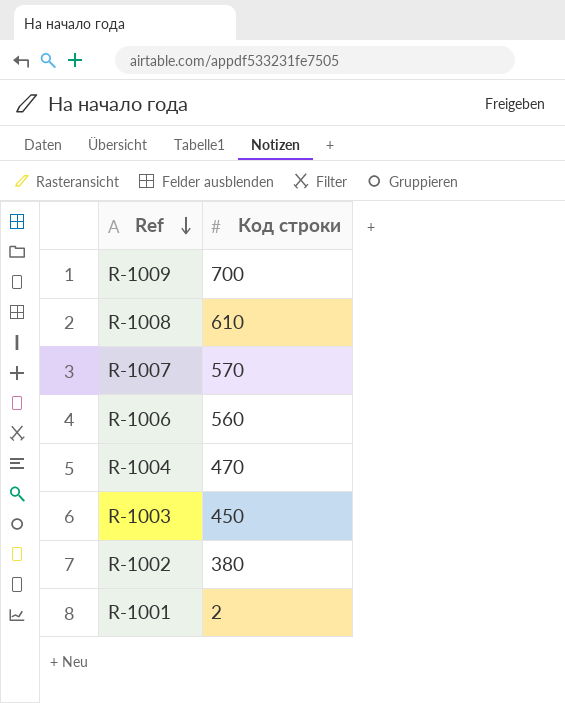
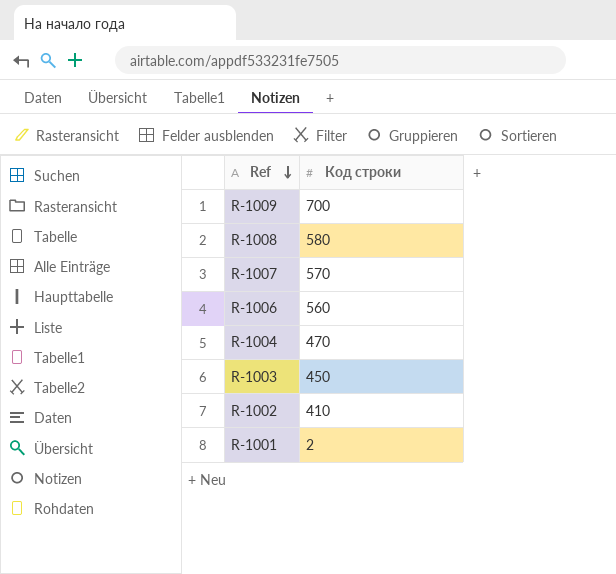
R-1008 | Код строки: 610 -> 580
R-1002 | Код строки: 380 -> 410

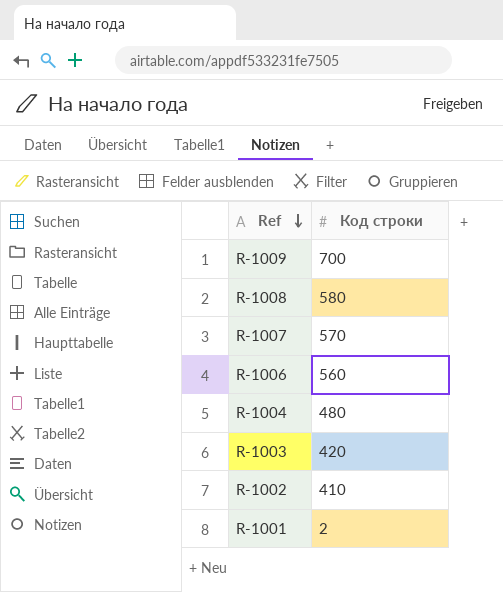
R-1004 | Код строки: 470 -> 480
R-1003 | Код строки: 450 -> 420

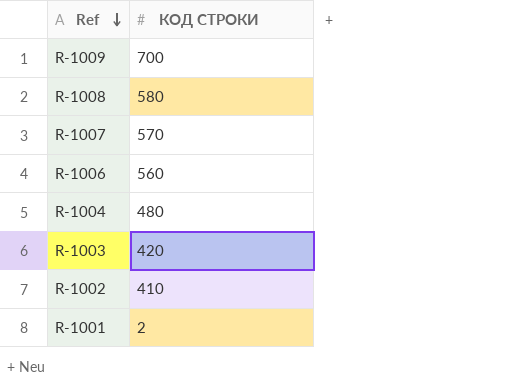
column name: Код строки -> КОД СТРОКИ

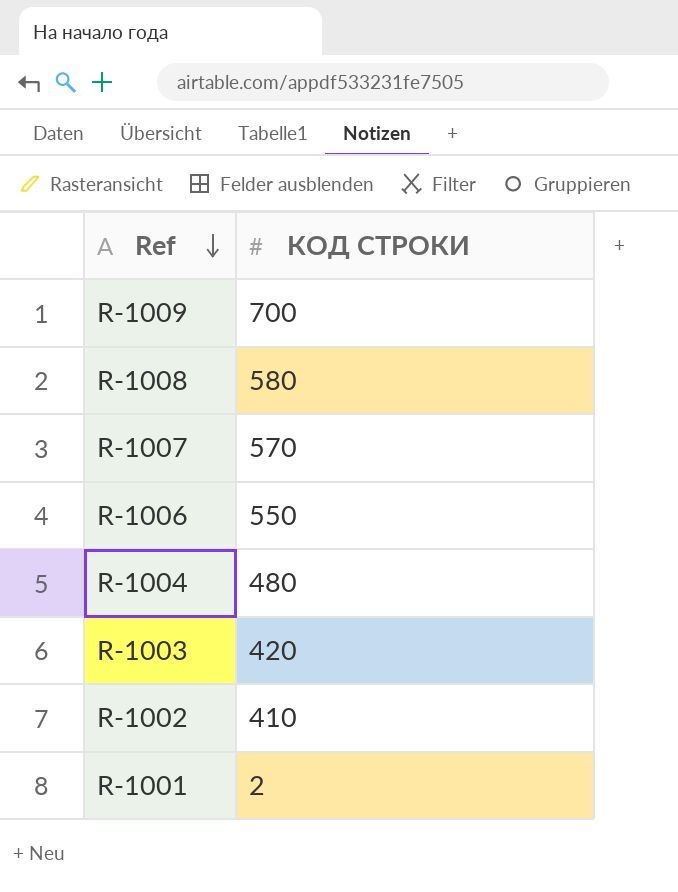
R-1006 | КОД СТРОКИ: 560 -> 550

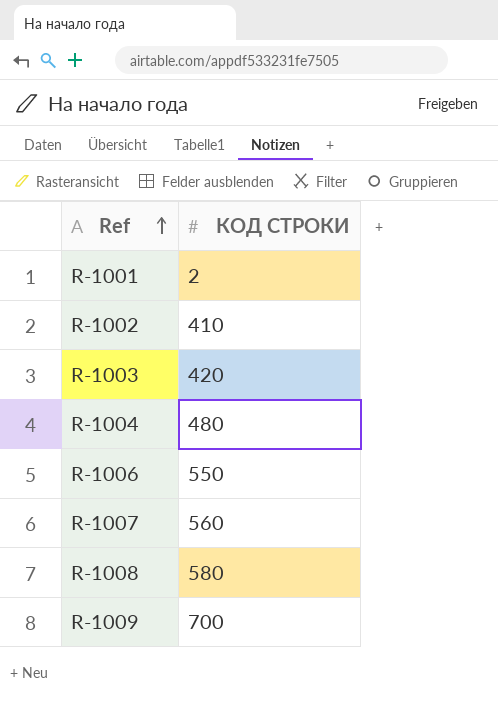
row order: Ref descending -> Ref ascending
R-1007 | КОД СТРОКИ: 570 -> 560

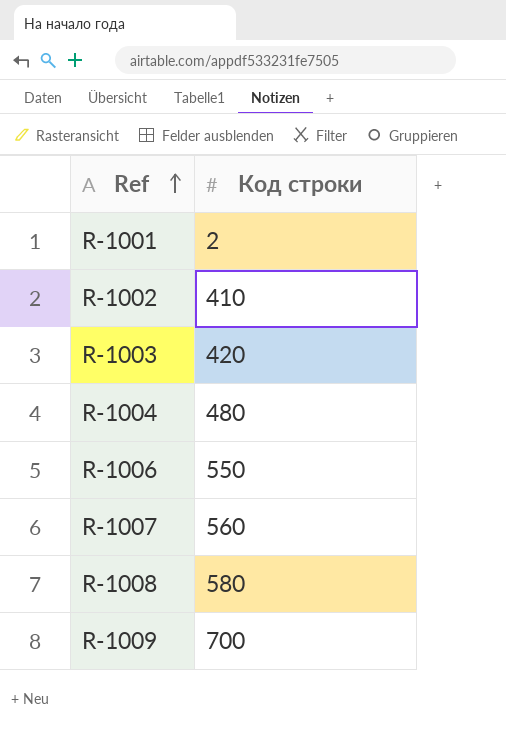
column name: КОД СТРОКИ -> Код строки

